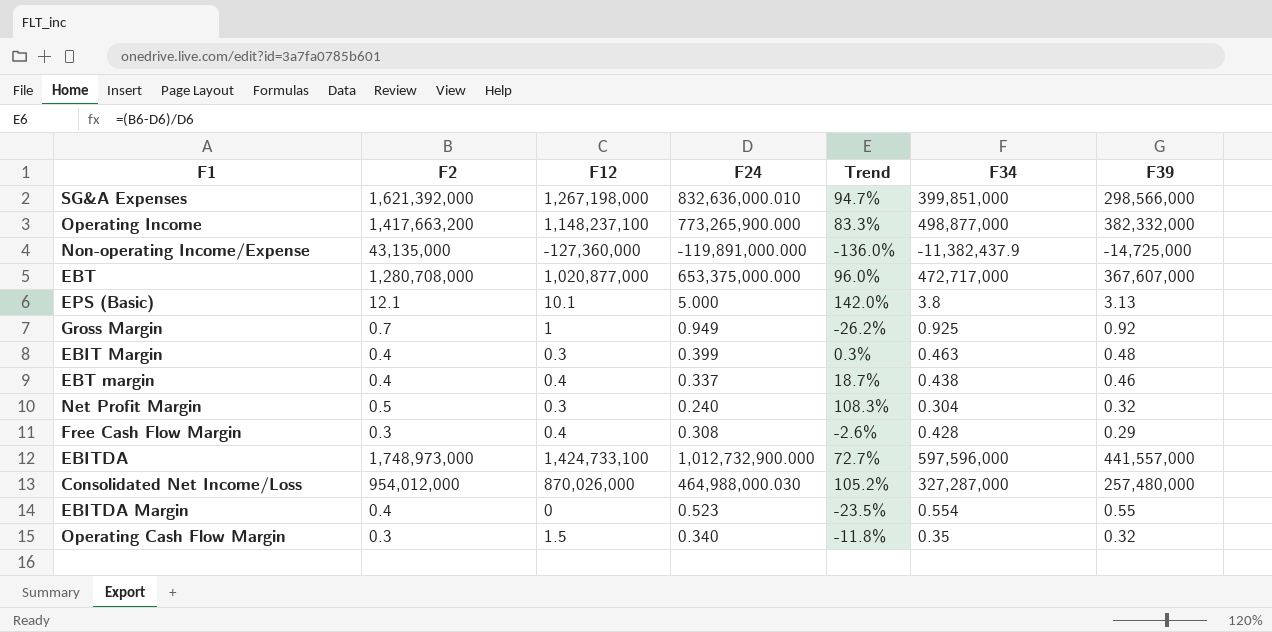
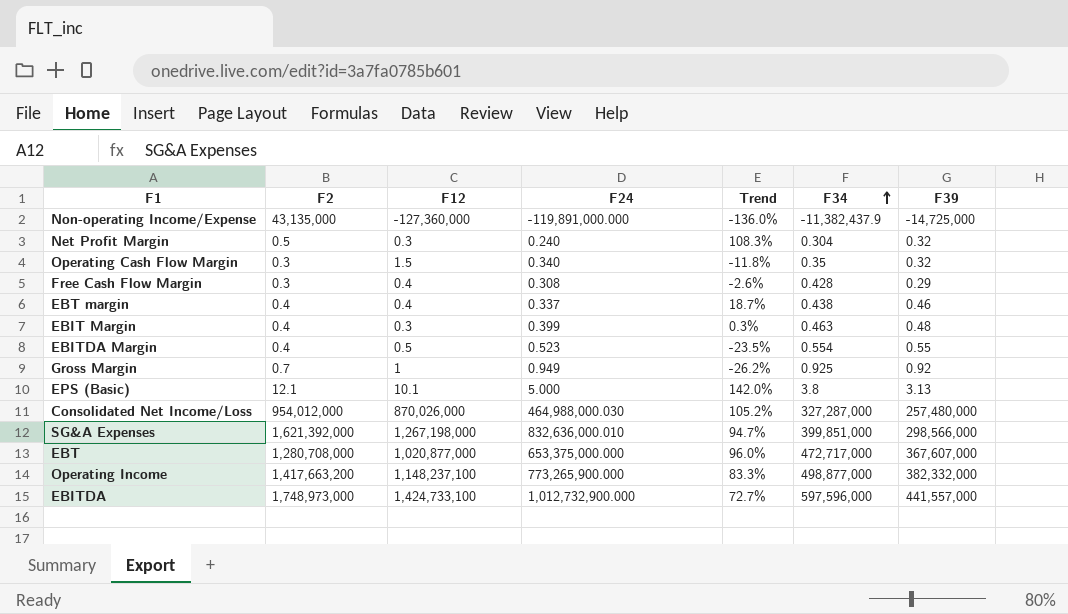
row order: none -> F34 ascending
EBITDA Margin | F12: 0 -> 0.5

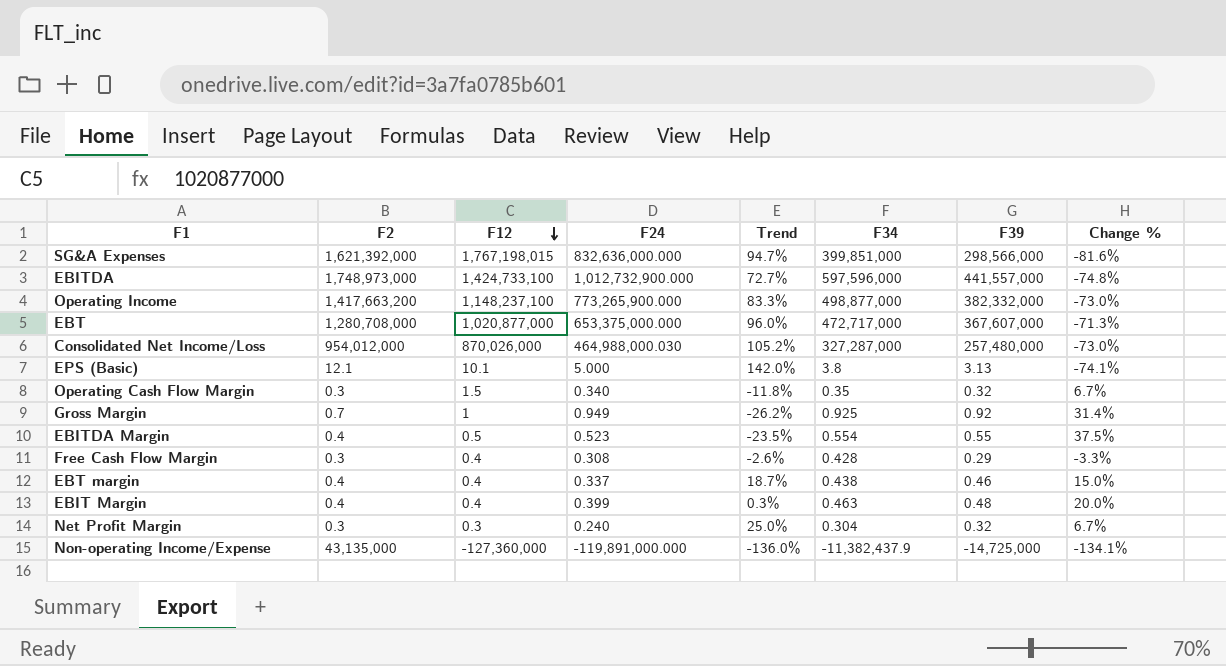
row order: F34 ascending -> F12 descending
column Change % | formula: none -> ([F39] - [F2]) / [F2]
SG&A Expenses | F12: 1,267,198,000 -> 1,767,198,015
SG&A Expenses | F24: 832,636,000.010 -> 832,636,000.000
EBIT Margin | F12: 0.3 -> 0.4
Net Profit Margin | F2: 0.5 -> 0.3
Net Profit Margin | Trend: 108.3% -> 25.0%

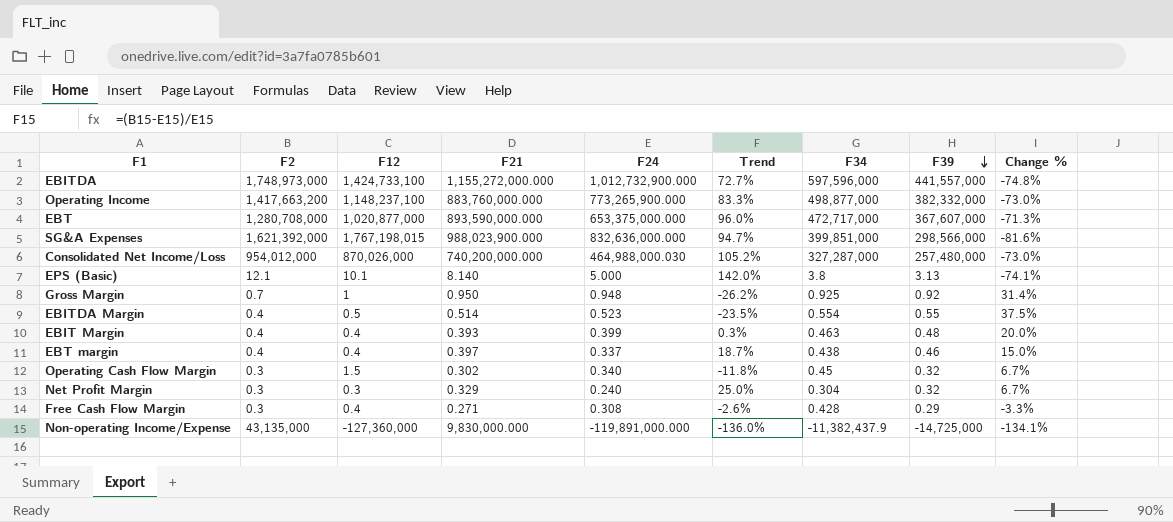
row order: F12 descending -> F39 descending
column F21 | position: none -> 4
Gross Margin | F24: 0.949 -> 0.948
Operating Cash Flow Margin | F34: 0.35 -> 0.45

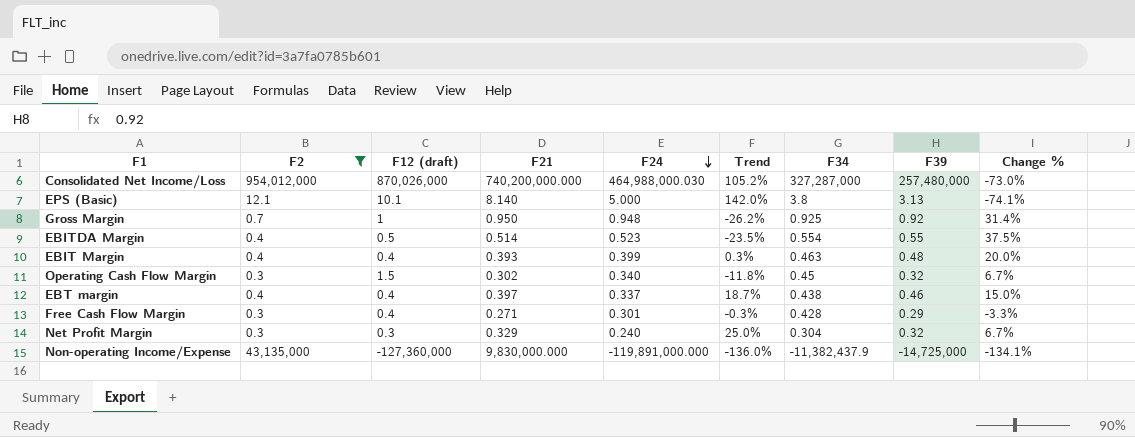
filter: none -> F2 <= 954,012,000
row order: F39 descending -> F24 descending
column name: F12 -> F12 (draft)
Free Cash Flow Margin | F24: 0.308 -> 0.301
Free Cash Flow Margin | Trend: -2.6% -> -0.3%

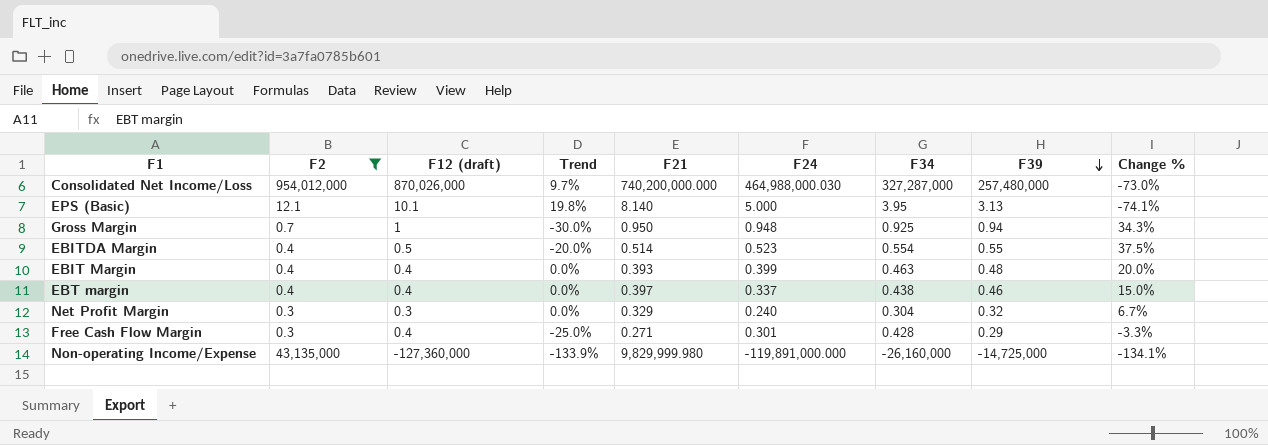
row order: F24 descending -> F39 descending
column Trend | formula: ([F2] - [F24]) / [F24] -> ([F2] - [F12 (draft)]) / [F12 (draft)]
column Trend | position: 6 -> 4
row Operating Cash Flow Margin: 0.3 | 1.5 | 0.302 | 0.340 | -11.8% | 0.45 | 0.32 | 6.7% -> none
EPS (Basic) | F34: 3.8 -> 3.95
Gross Margin | F39: 0.92 -> 0.94
Gross Margin | Change %: 31.4% -> 34.3%
Non-operating Income/Expense | F21: 9,830,000.000 -> 9,829,999.980
Non-operating Income/Expense | F34: -11,382,437.9 -> -26,160,000

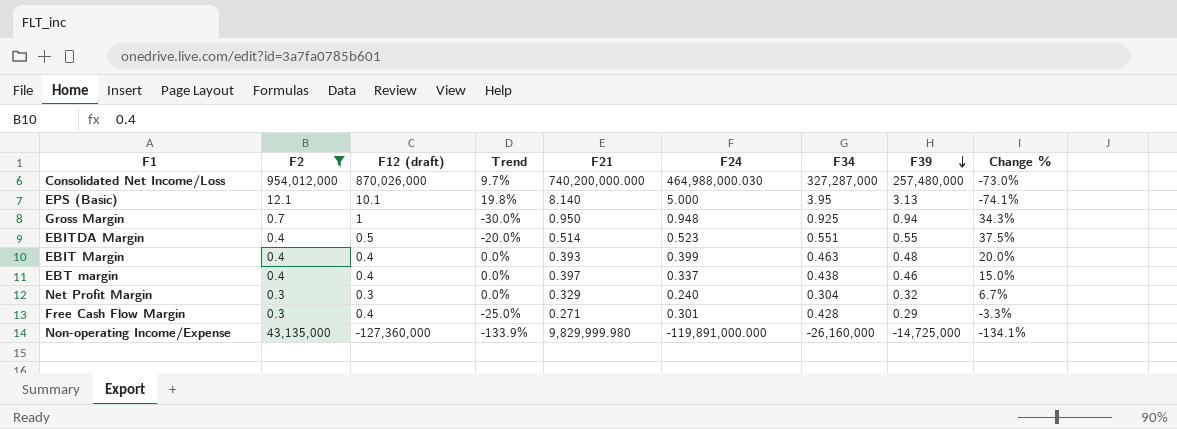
EBITDA Margin | F34: 0.554 -> 0.551

